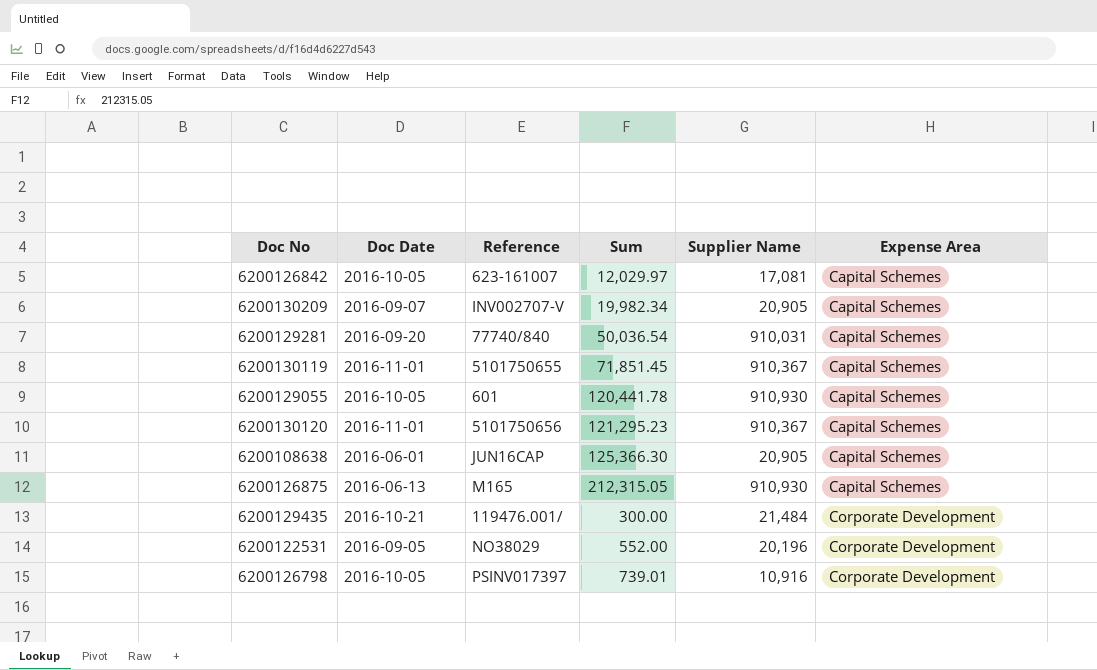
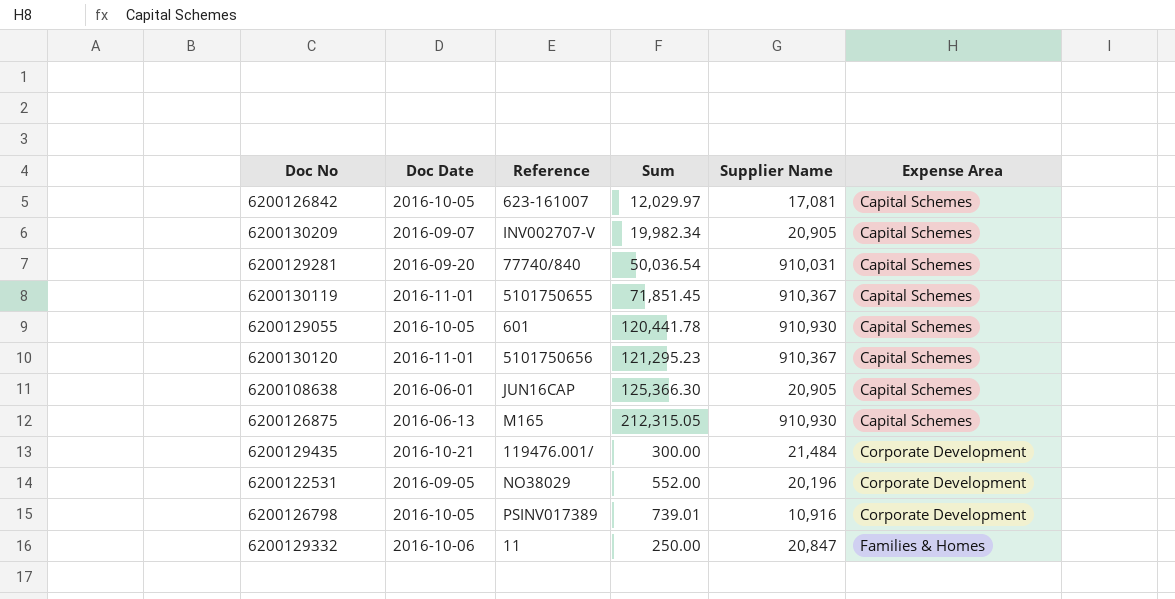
6200126798 | Reference: PSINV017397 -> PSINV017389
row 6200129332: none -> 2016-10-06 | 11 | 250.00 | 20,847 | Families & Homes

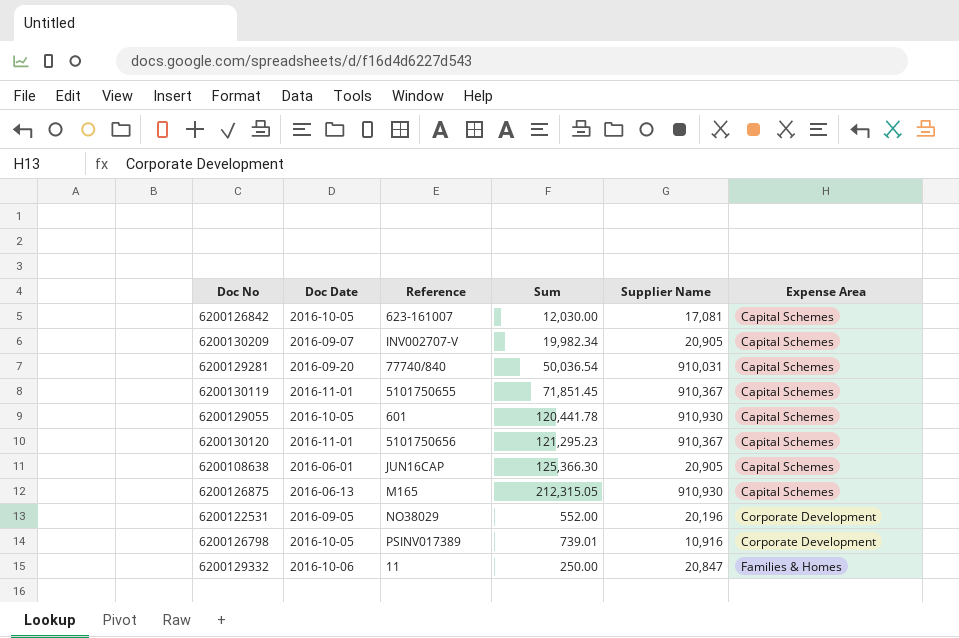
row 6200129435: 2016-10-21 | 119476.001/ | 300.00 | 21,484 | Corporate Development -> none
6200126842 | Sum: 12,029.97 -> 12,030.00

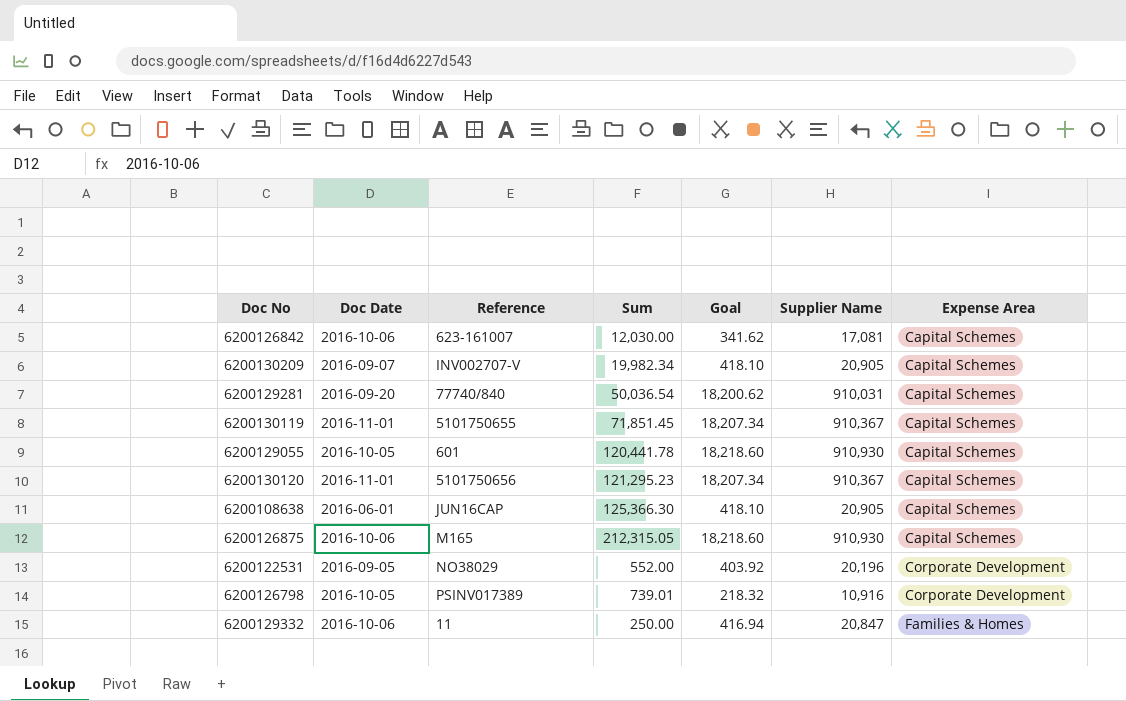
column Goal | formula: none -> [Supplier Name] * 0.02
6200126842 | Doc Date: 2016-10-05 -> 2016-10-06
6200126875 | Doc Date: 2016-06-13 -> 2016-10-06

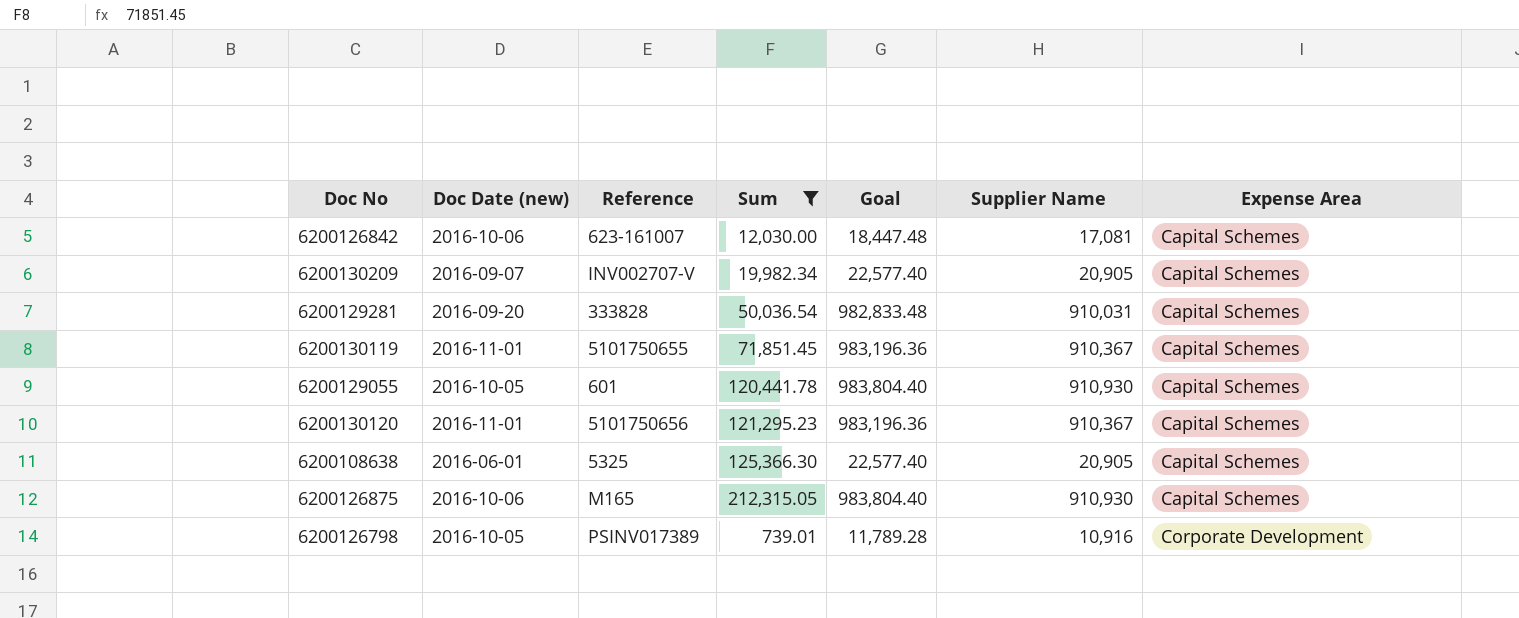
filter: none -> Sum >= 739.01
column name: Doc Date -> Doc Date (new)
column Goal | formula: [Supplier Name] * 0.02 -> [Supplier Name] * 1.08
6200129281 | Reference: 77740/840 -> 333828
6200108638 | Reference: JUN16CAP -> 5325

